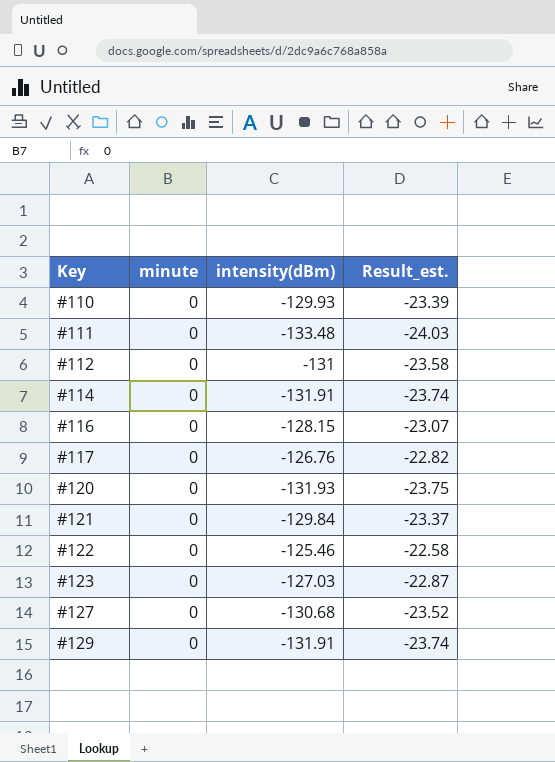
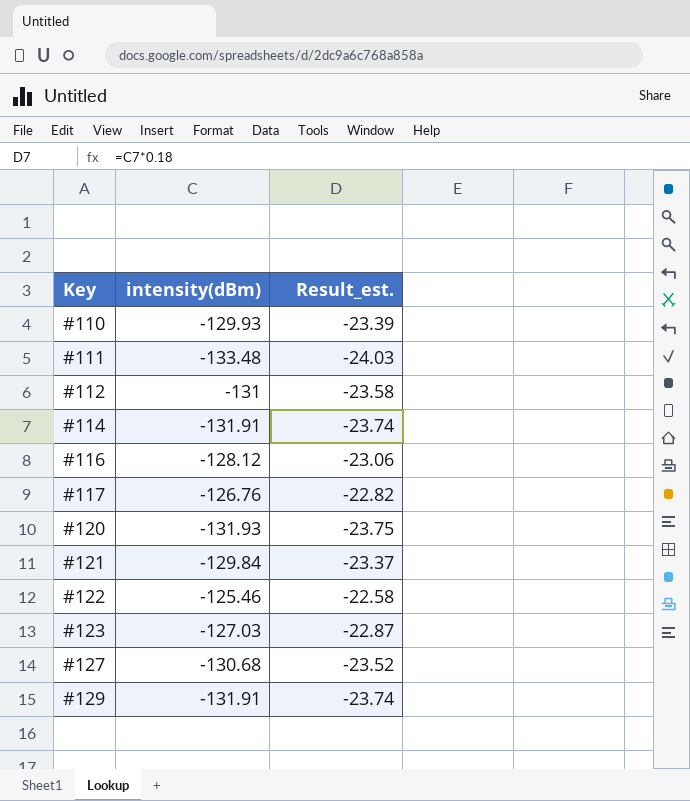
column minute | position: 2 -> none
#116 | intensity(dBm): -128.15 -> -128.12
#116 | Result_est.: -23.07 -> -23.06

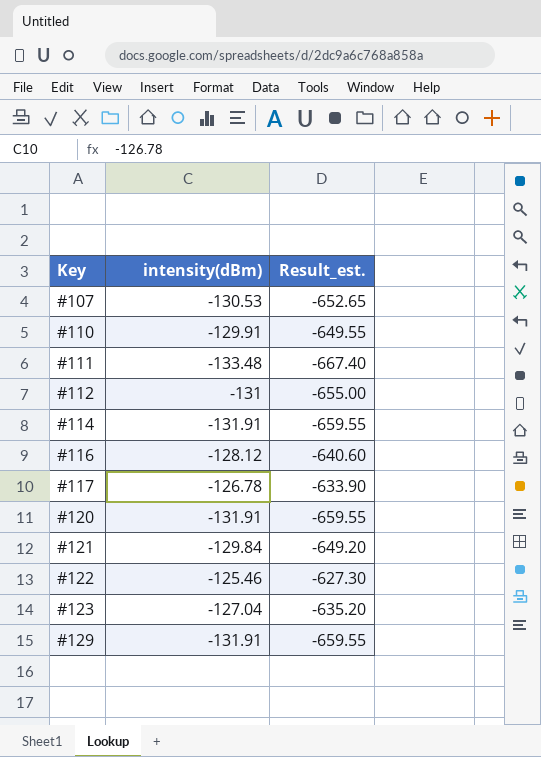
column Result_est. | formula: [intensity(dBm)] * 0.18 -> [intensity(dBm)] * 5
row #127: -130.68 | -23.52 -> none
row #107: none -> -130.53 | -652.65
#110 | intensity(dBm): -129.93 -> -129.91
#117 | intensity(dBm): -126.76 -> -126.78
#120 | intensity(dBm): -131.93 -> -131.91
#123 | intensity(dBm): -127.03 -> -127.04

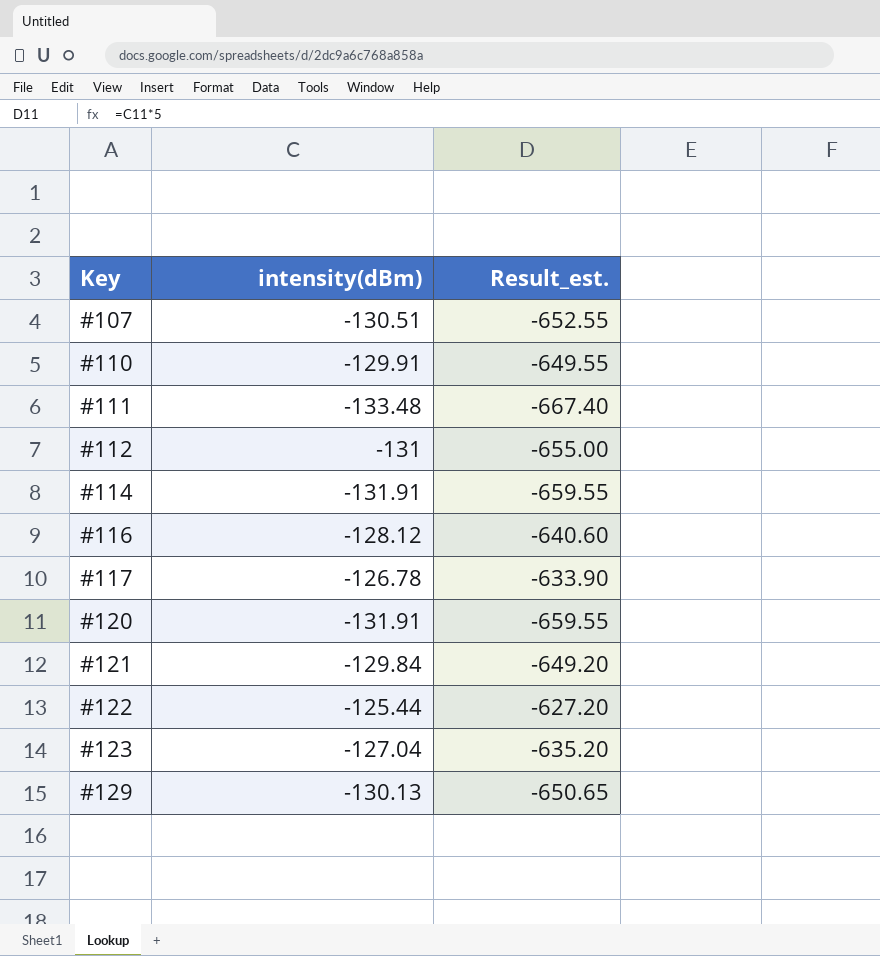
#107 | intensity(dBm): -130.53 -> -130.51
#107 | Result_est.: -652.65 -> -652.55
#122 | intensity(dBm): -125.46 -> -125.44
#122 | Result_est.: -627.30 -> -627.20
#129 | intensity(dBm): -131.91 -> -130.13
#129 | Result_est.: -659.55 -> -650.65

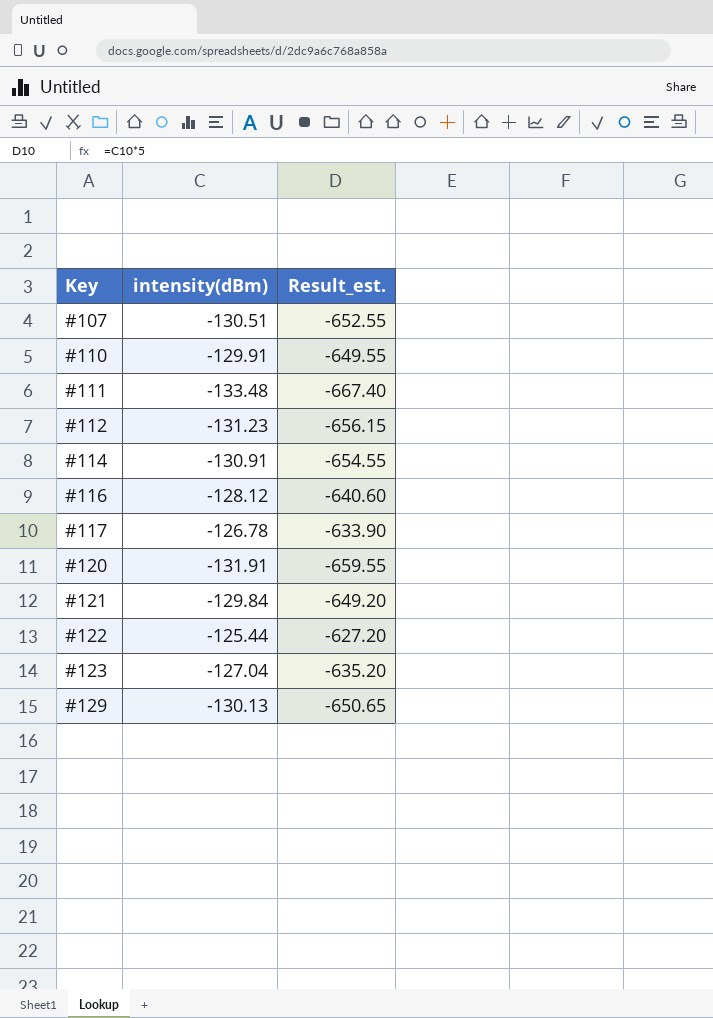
#112 | intensity(dBm): -131 -> -131.23
#112 | Result_est.: -655.00 -> -656.15
#114 | intensity(dBm): -131.91 -> -130.91
#114 | Result_est.: -659.55 -> -654.55

